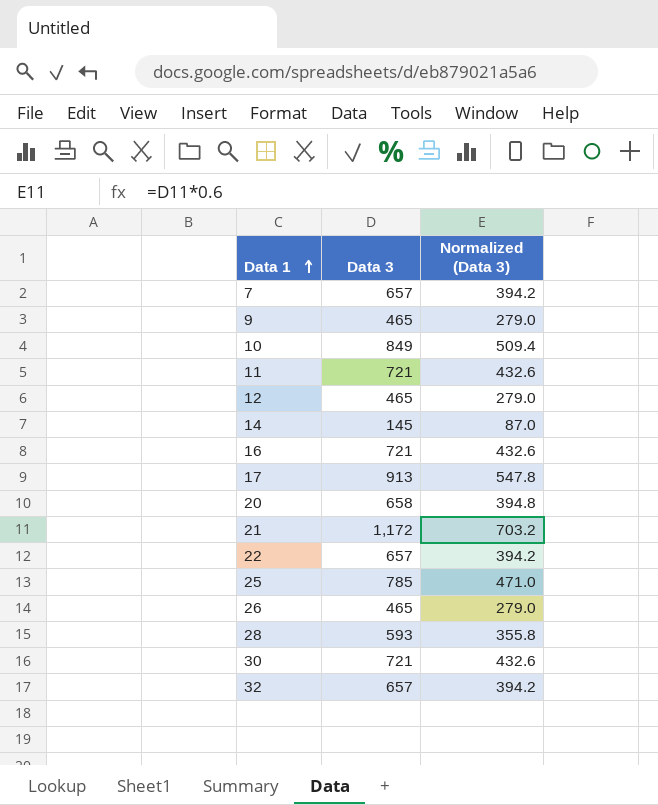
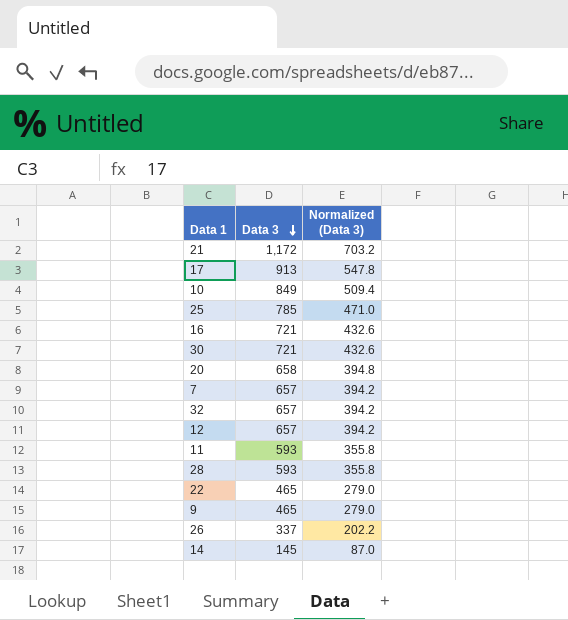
row order: Data 1 ascending -> Data 3 descending
12 | Data 3: 465 -> 657
12 | Normalized (Data 3): 279.0 -> 394.2
11 | Data 3: 721 -> 593
11 | Normalized (Data 3): 432.6 -> 355.8
22 | Data 3: 657 -> 465
22 | Normalized (Data 3): 394.2 -> 279.0
26 | Data 3: 465 -> 337
26 | Normalized (Data 3): 279.0 -> 202.2

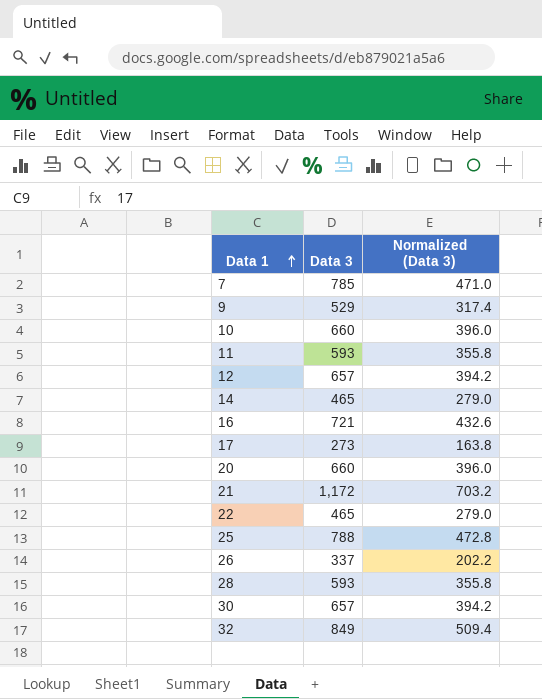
row order: Data 3 descending -> Data 1 ascending
7 | Data 3: 657 -> 785
7 | Normalized (Data 3): 394.2 -> 471.0
9 | Data 3: 465 -> 529
9 | Normalized (Data 3): 279.0 -> 317.4
10 | Data 3: 849 -> 660
10 | Normalized (Data 3): 509.4 -> 396.0
14 | Data 3: 145 -> 465
14 | Normalized (Data 3): 87.0 -> 279.0
17 | Data 3: 913 -> 273
17 | Normalized (Data 3): 547.8 -> 163.8
20 | Data 3: 658 -> 660
20 | Normalized (Data 3): 394.8 -> 396.0
25 | Data 3: 785 -> 788
25 | Normalized (Data 3): 471.0 -> 472.8
30 | Data 3: 721 -> 657
30 | Normalized (Data 3): 432.6 -> 394.2
32 | Data 3: 657 -> 849
32 | Normalized (Data 3): 394.2 -> 509.4

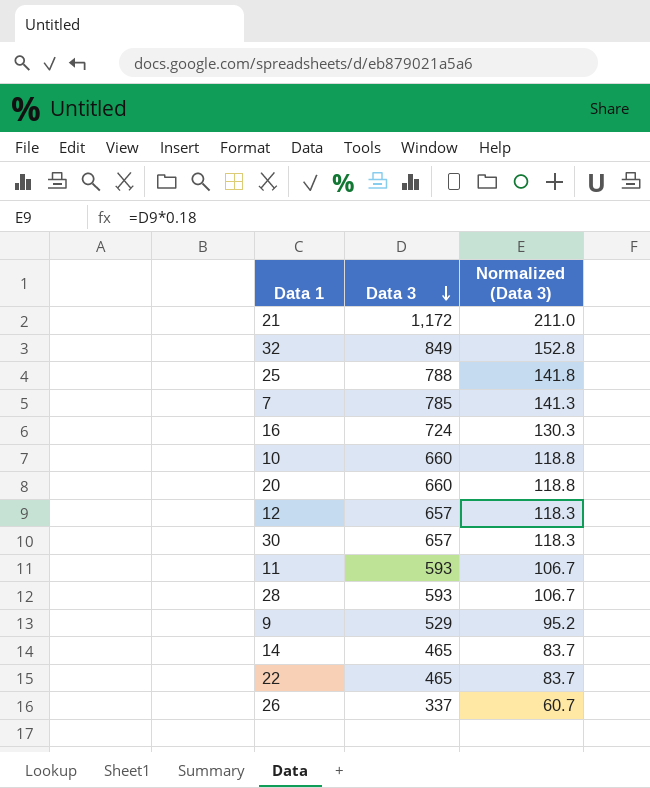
row order: Data 1 ascending -> Data 3 descending
column Normalized (Data 3) | formula: [Data 3] * 0.6 -> [Data 3] * 0.18
row 17: 273 | 163.8 -> none
16 | Data 3: 721 -> 724

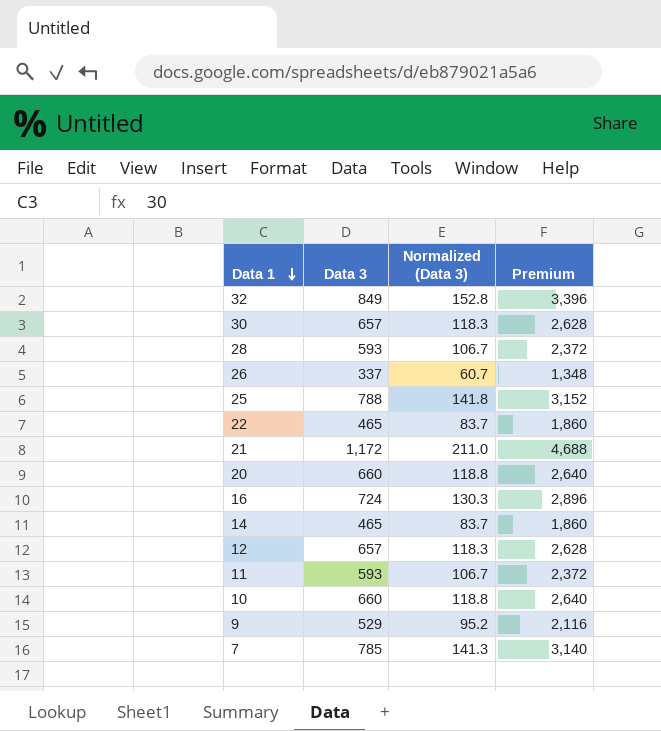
row order: Data 3 descending -> Data 1 descending
column Premium | formula: none -> [Data 3] * 4

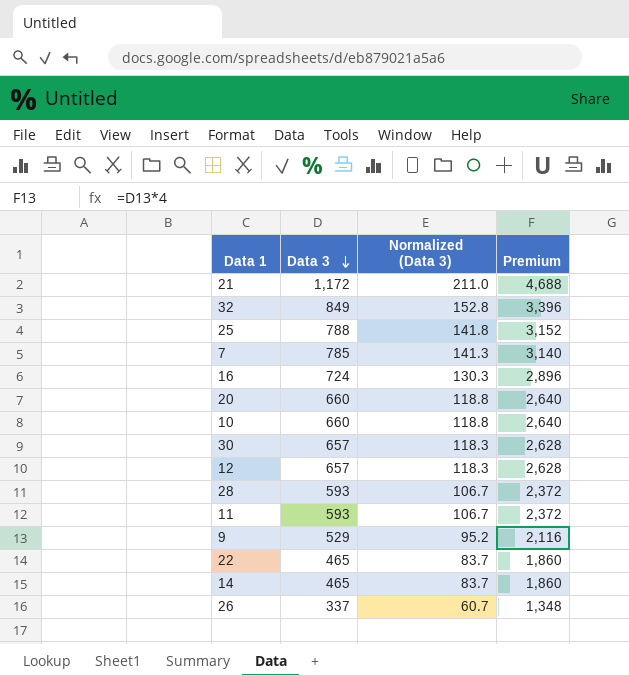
row order: Data 1 descending -> Data 3 descending

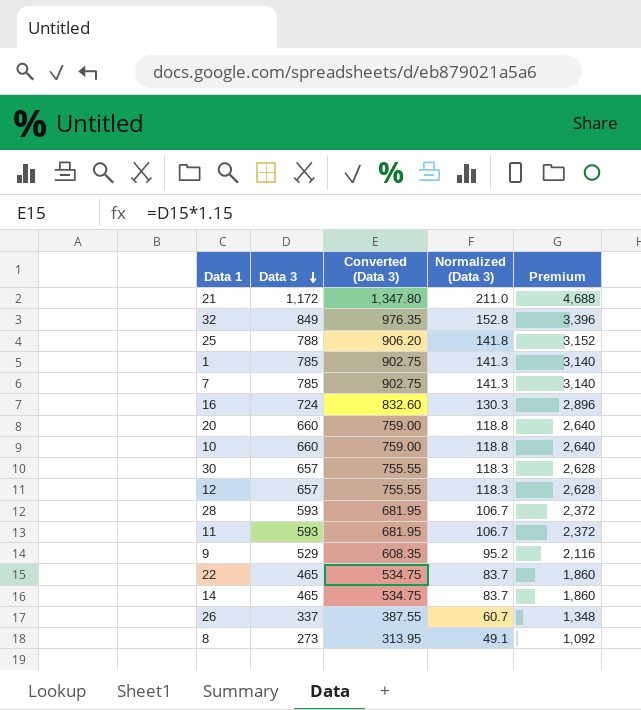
column Converted (Data 3) | formula: none -> [Data 3] * 1.15
row 1: none -> 785 | 902.75 | 141.3 | 3,140
row 8: none -> 273 | 313.95 | 49.1 | 1,092

